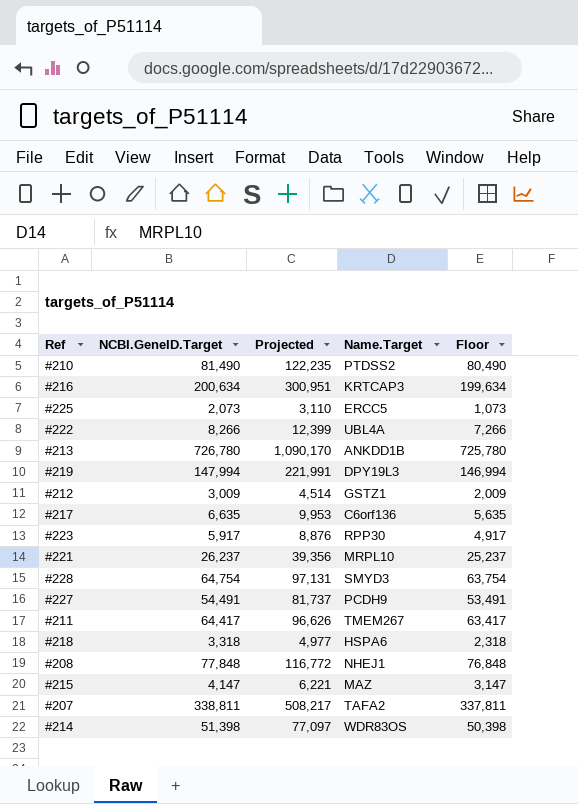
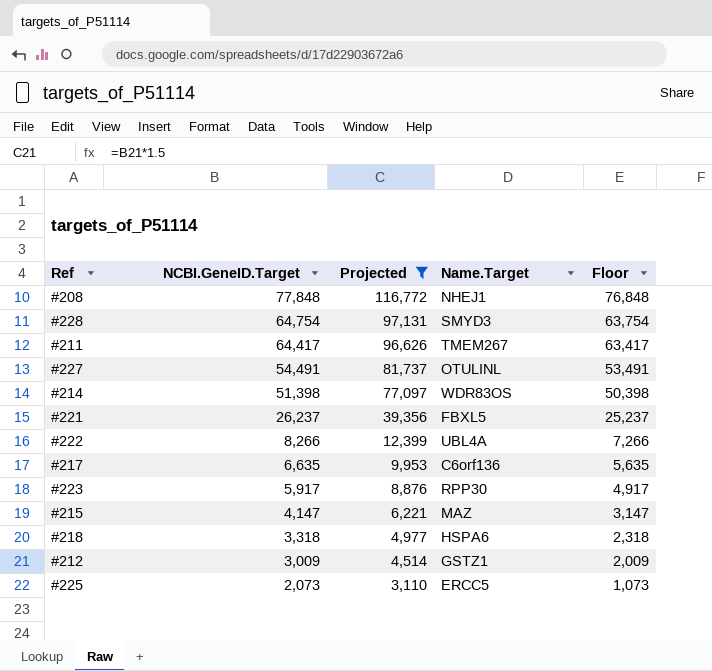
filter: none -> Projected <= 116,772
row order: none -> NCBI.GeneID.Target descending
#227 | Name.Target: PCDH9 -> OTULINL
#221 | Name.Target: MRPL10 -> FBXL5

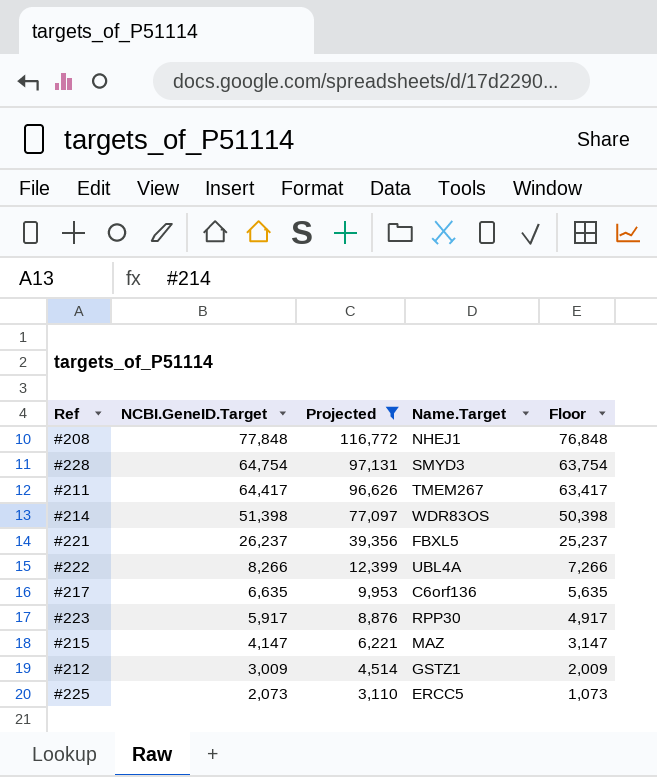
row #227: 54,491 | 81,737 | OTULINL | 53,491 -> none
row #218: 3,318 | 4,977 | HSPA6 | 2,318 -> none

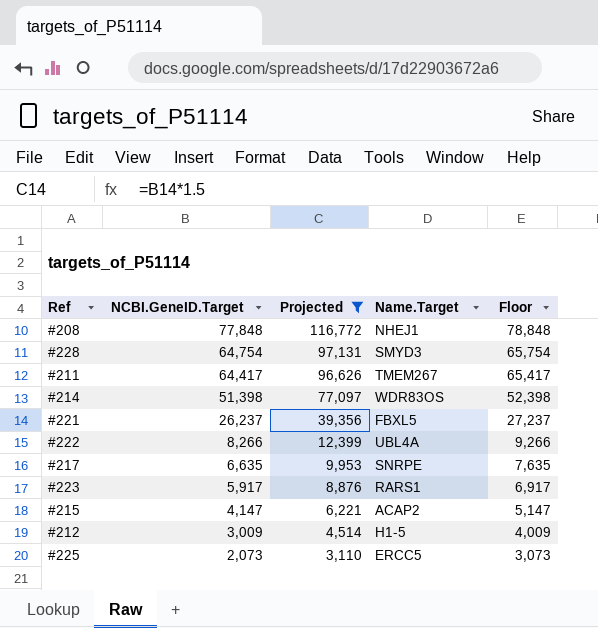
column Floor | formula: [NCBI.GeneID.Target] - 1000 -> [NCBI.GeneID.Target] + 1000
#217 | Name.Target: C6orf136 -> SNRPE
#223 | Name.Target: RPP30 -> RARS1
#215 | Name.Target: MAZ -> ACAP2
#212 | Name.Target: GSTZ1 -> H1-5

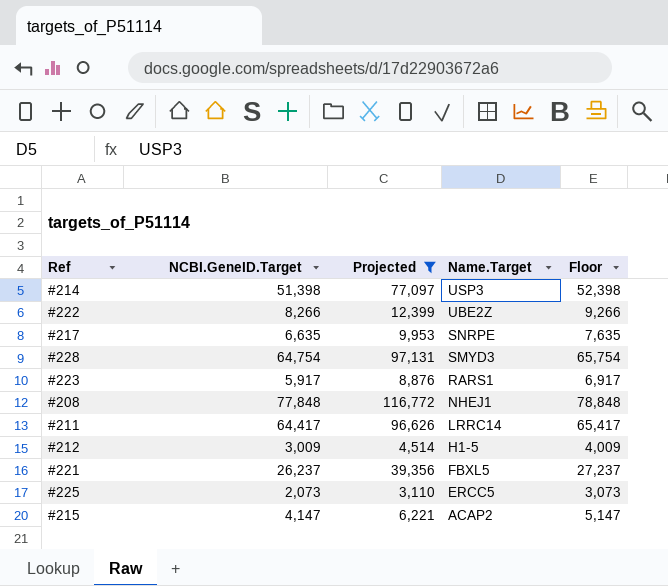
row order: NCBI.GeneID.Target descending -> Name.Target descending
#214 | Name.Target: WDR83OS -> USP3
#222 | Name.Target: UBL4A -> UBE2Z
#211 | Name.Target: TMEM267 -> LRRC14

